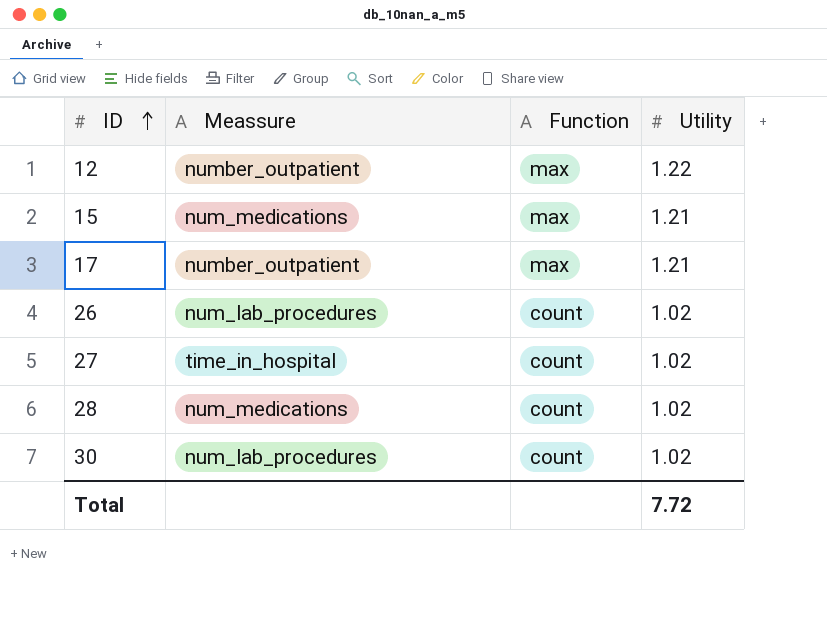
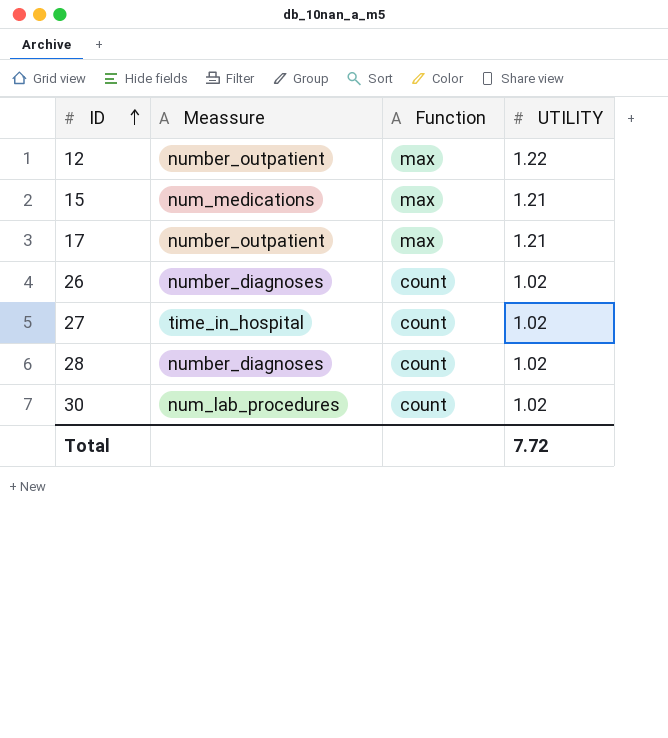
column name: Utility -> UTILITY
26 | Meassure: num_lab_procedures -> number_diagnoses
28 | Meassure: num_medications -> number_diagnoses

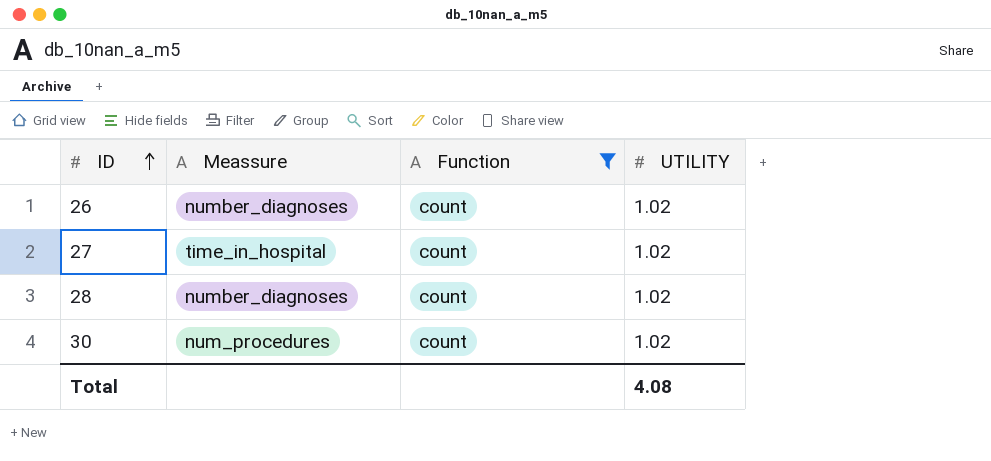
filter: none -> Function = count
30 | Meassure: num_lab_procedures -> num_procedures
Total | UTILITY: 7.72 -> 4.08

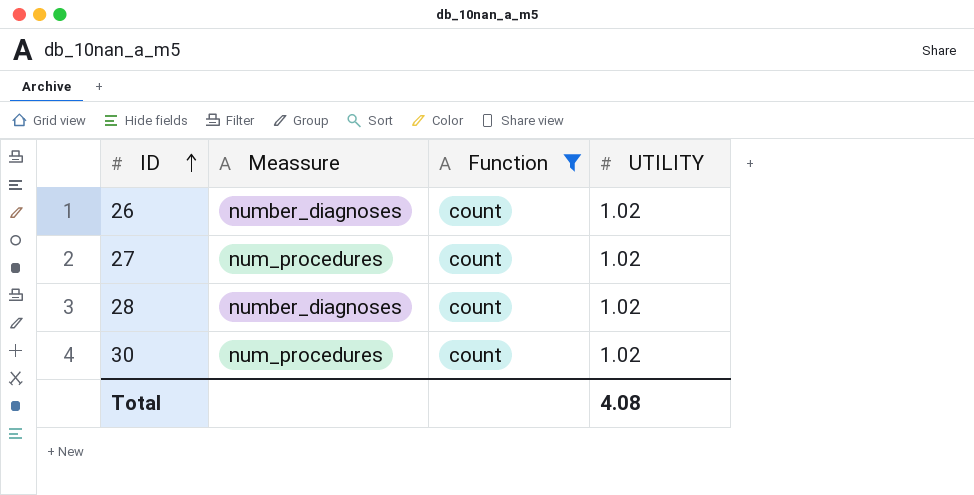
27 | Meassure: time_in_hospital -> num_procedures

